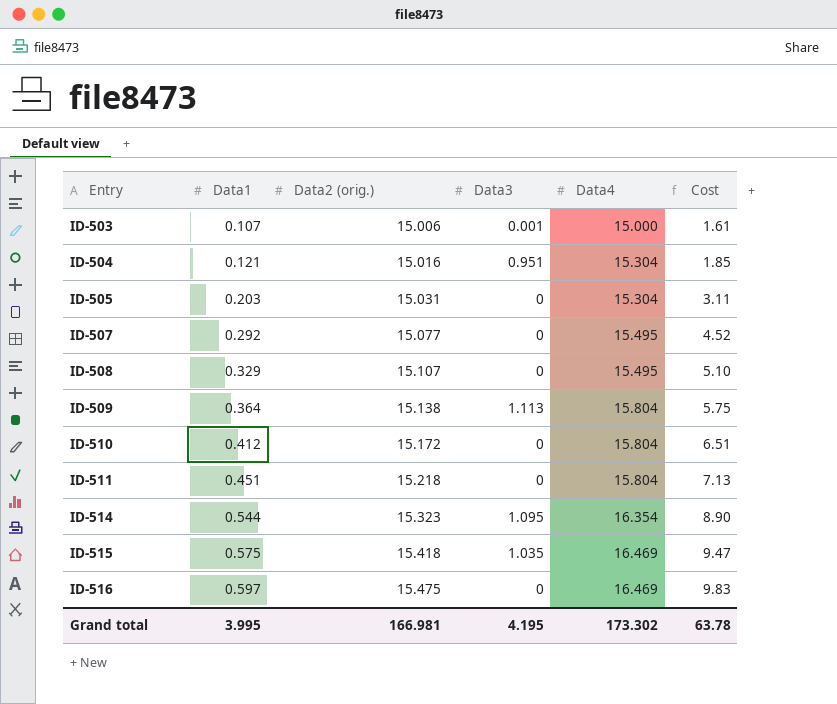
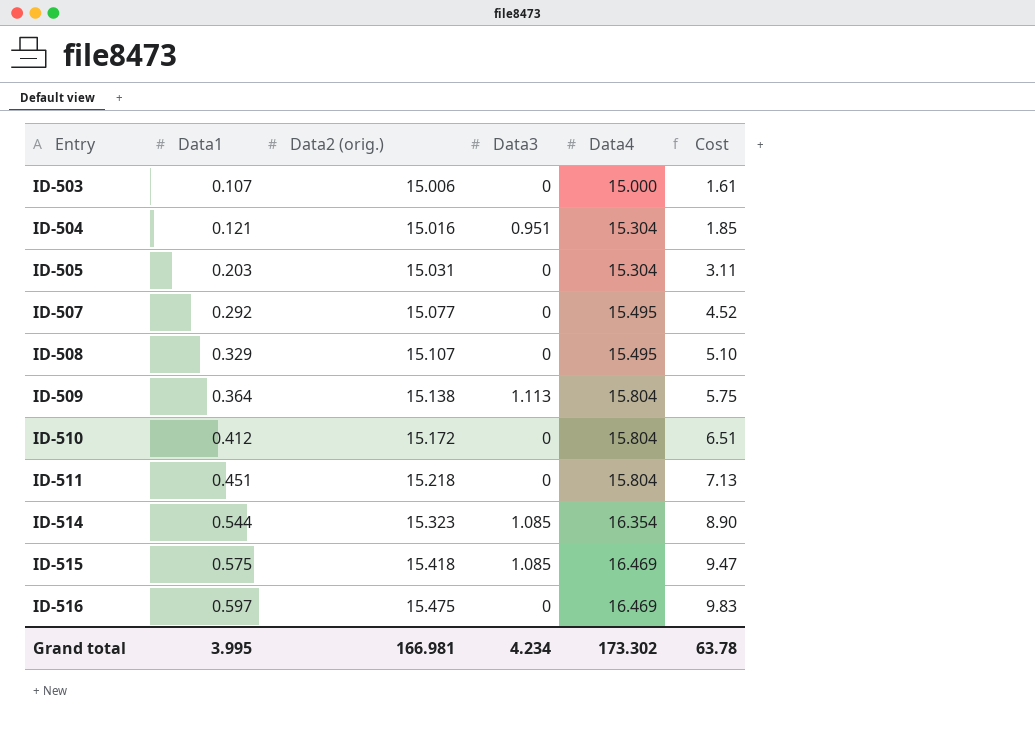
ID-503 | Data3: 0.001 -> 0
ID-514 | Data3: 1.095 -> 1.085
ID-515 | Data3: 1.035 -> 1.085
Grand total | Data3: 4.195 -> 4.234

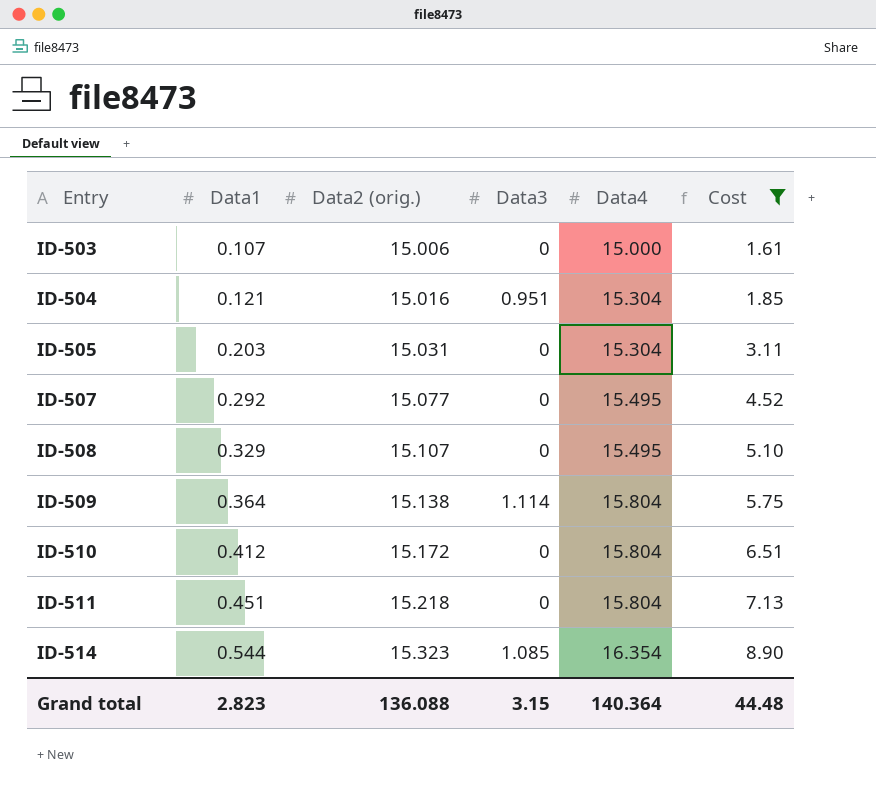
filter: none -> Cost <= 8.90
ID-509 | Data3: 1.113 -> 1.114
Grand total | Data1: 3.995 -> 2.823
Grand total | Data2 (orig.): 166.981 -> 136.088
Grand total | Data3: 4.234 -> 3.15
Grand total | Data4: 173.302 -> 140.364
Grand total | Cost: 63.78 -> 44.48

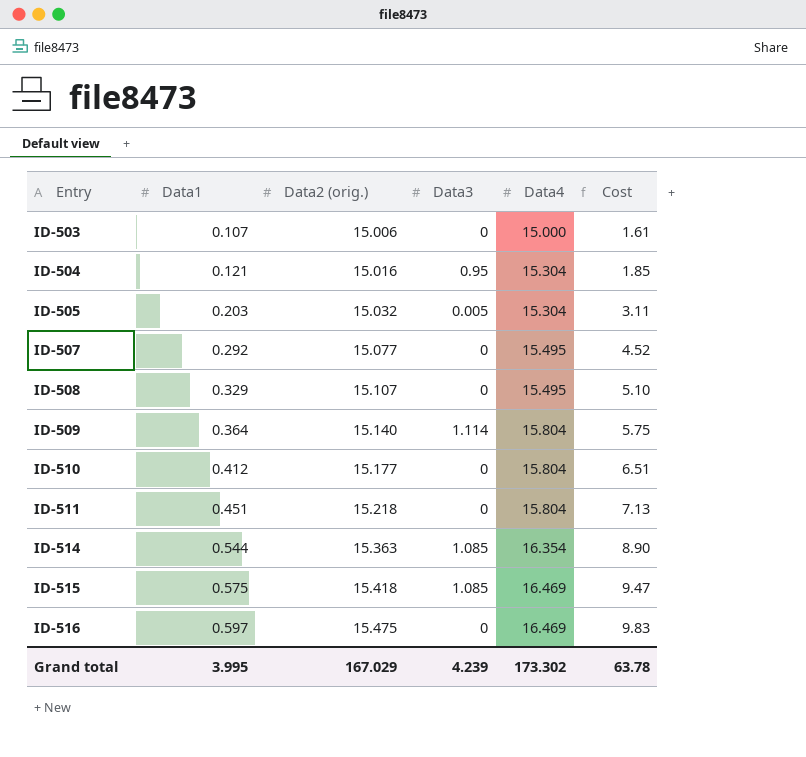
filter: Cost <= 8.90 -> none
ID-504 | Data3: 0.951 -> 0.95
ID-505 | Data2 (orig.): 15.031 -> 15.032
ID-505 | Data3: 0 -> 0.005
ID-509 | Data2 (orig.): 15.138 -> 15.140
ID-510 | Data2 (orig.): 15.172 -> 15.177
ID-514 | Data2 (orig.): 15.323 -> 15.363
Grand total | Data1: 2.823 -> 3.995
Grand total | Data2 (orig.): 136.088 -> 167.029
Grand total | Data3: 3.15 -> 4.239
Grand total | Data4: 140.364 -> 173.302
Grand total | Cost: 44.48 -> 63.78

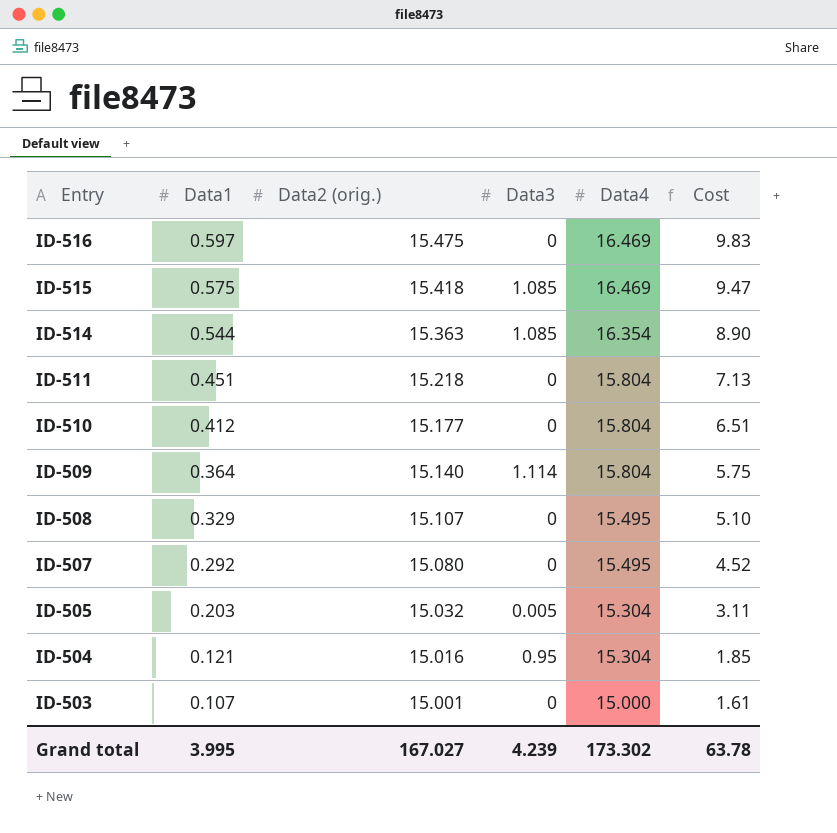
row order: Entry ascending -> Entry descending
ID-507 | Data2 (orig.): 15.077 -> 15.080
ID-503 | Data2 (orig.): 15.006 -> 15.001
Grand total | Data2 (orig.): 167.029 -> 167.027

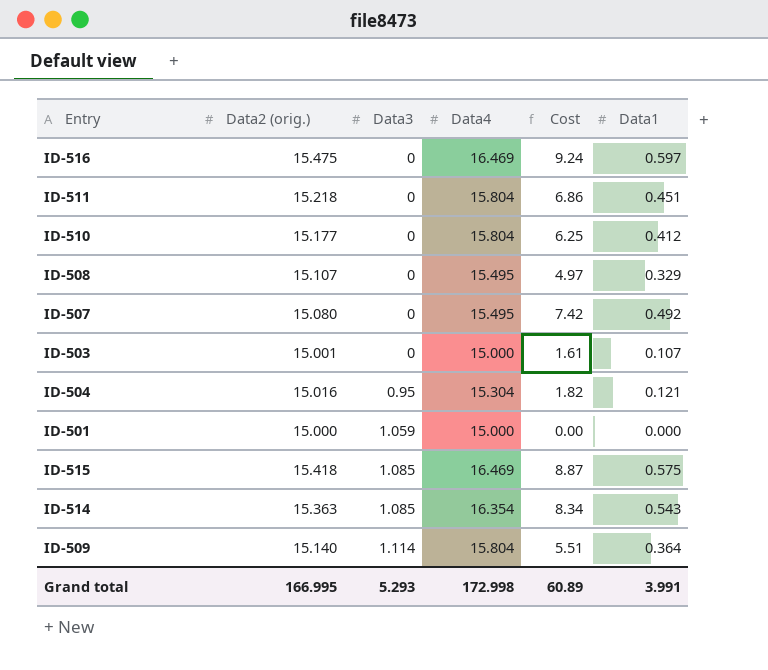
row order: Entry descending -> Data3 ascending
column Cost | formula: [Data1] * [Data4] -> [Data2 (orig.)] * [Data1]
column Data1 | position: 2 -> 6
row ID-505: 0.203 | 15.032 | 0.005 | 15.304 | 3.11 -> none
ID-507 | Data1: 0.292 -> 0.492
row ID-501: none -> 15.000 | 1.059 | 15.000 | 0.00 | 0.000
ID-514 | Data1: 0.544 -> 0.543
Grand total | Data2 (orig.): 167.027 -> 166.995
Grand total | Data3: 4.239 -> 5.293
Grand total | Data4: 173.302 -> 172.998
Grand total | Cost: 63.78 -> 60.89
Grand total | Data1: 3.995 -> 3.991

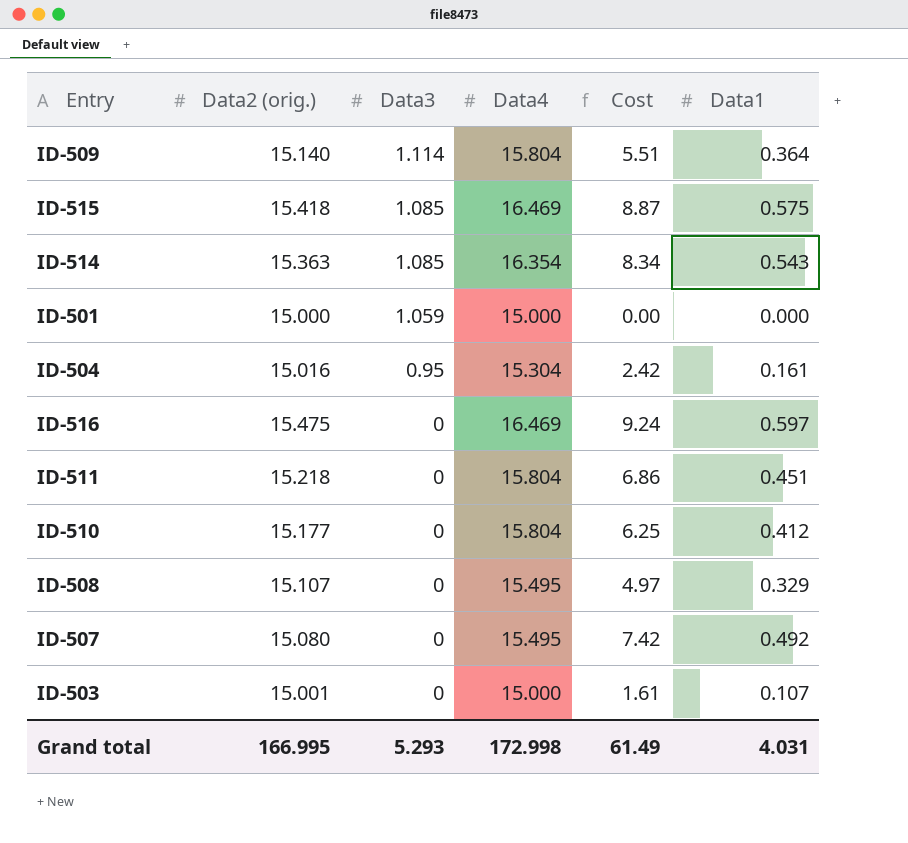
row order: Data3 ascending -> Data3 descending
ID-504 | Cost: 1.82 -> 2.42
ID-504 | Data1: 0.121 -> 0.161
Grand total | Cost: 60.89 -> 61.49
Grand total | Data1: 3.991 -> 4.031

